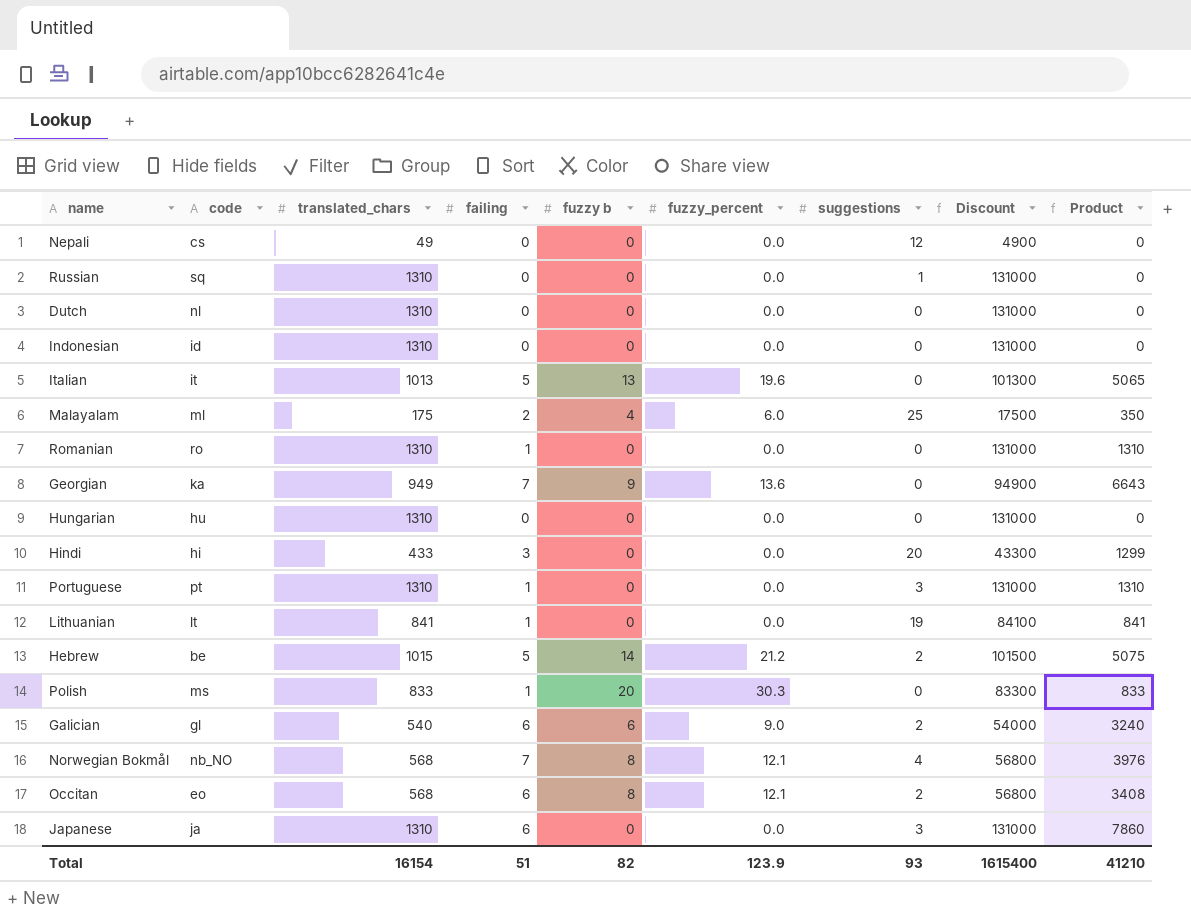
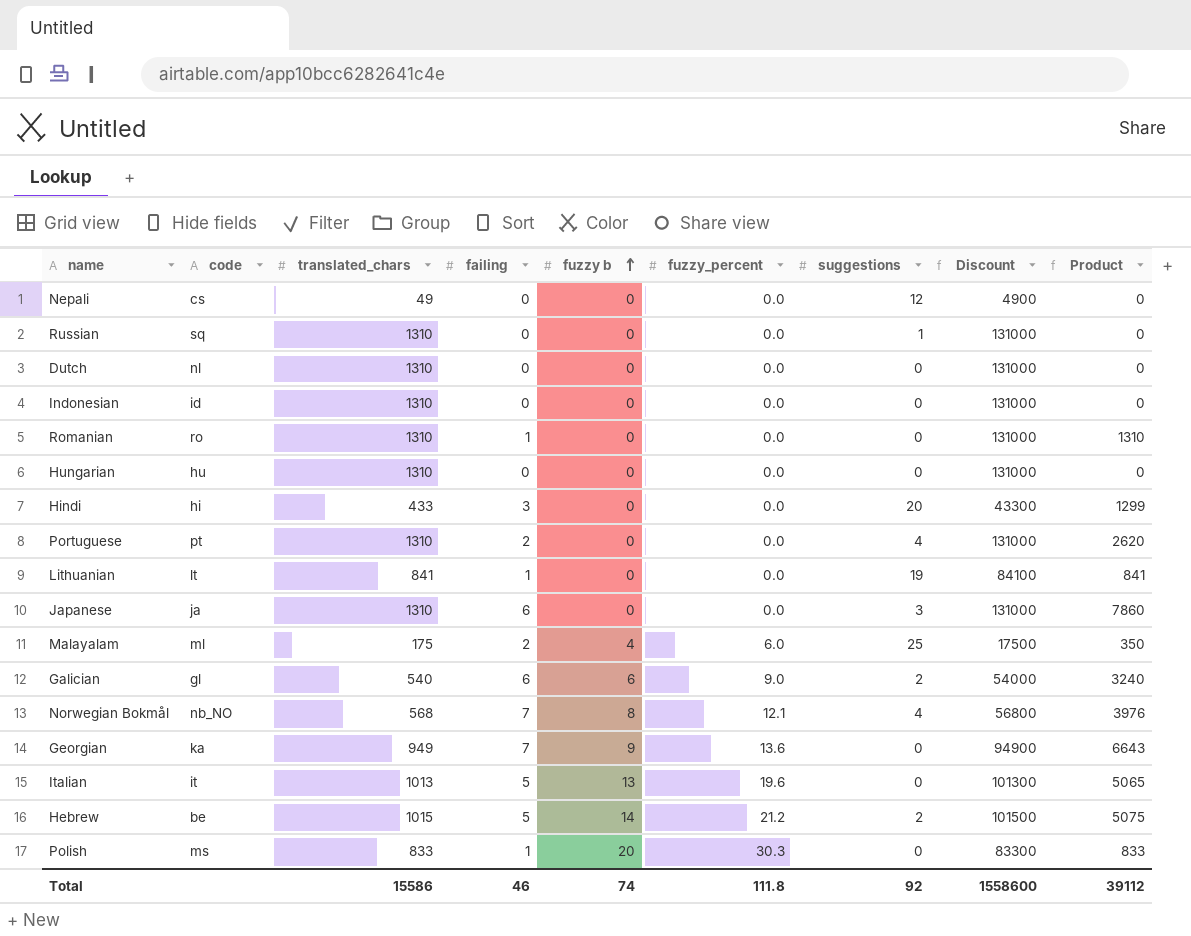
row order: none -> fuzzy b ascending
row Occitan: eo | 568 | 6 | 8 | 12.1 | 2 | 56800 | 3408 -> none
Portuguese | failing: 1 -> 2
Portuguese | suggestions: 3 -> 4
Portuguese | Product: 1310 -> 2620
Total | translated_chars: 16154 -> 15586
Total | failing: 51 -> 46
Total | fuzzy b: 82 -> 74
Total | fuzzy_percent: 123.9 -> 111.8
Total | suggestions: 93 -> 92
Total | Discount: 1615400 -> 1558600
Total | Product: 41210 -> 39112

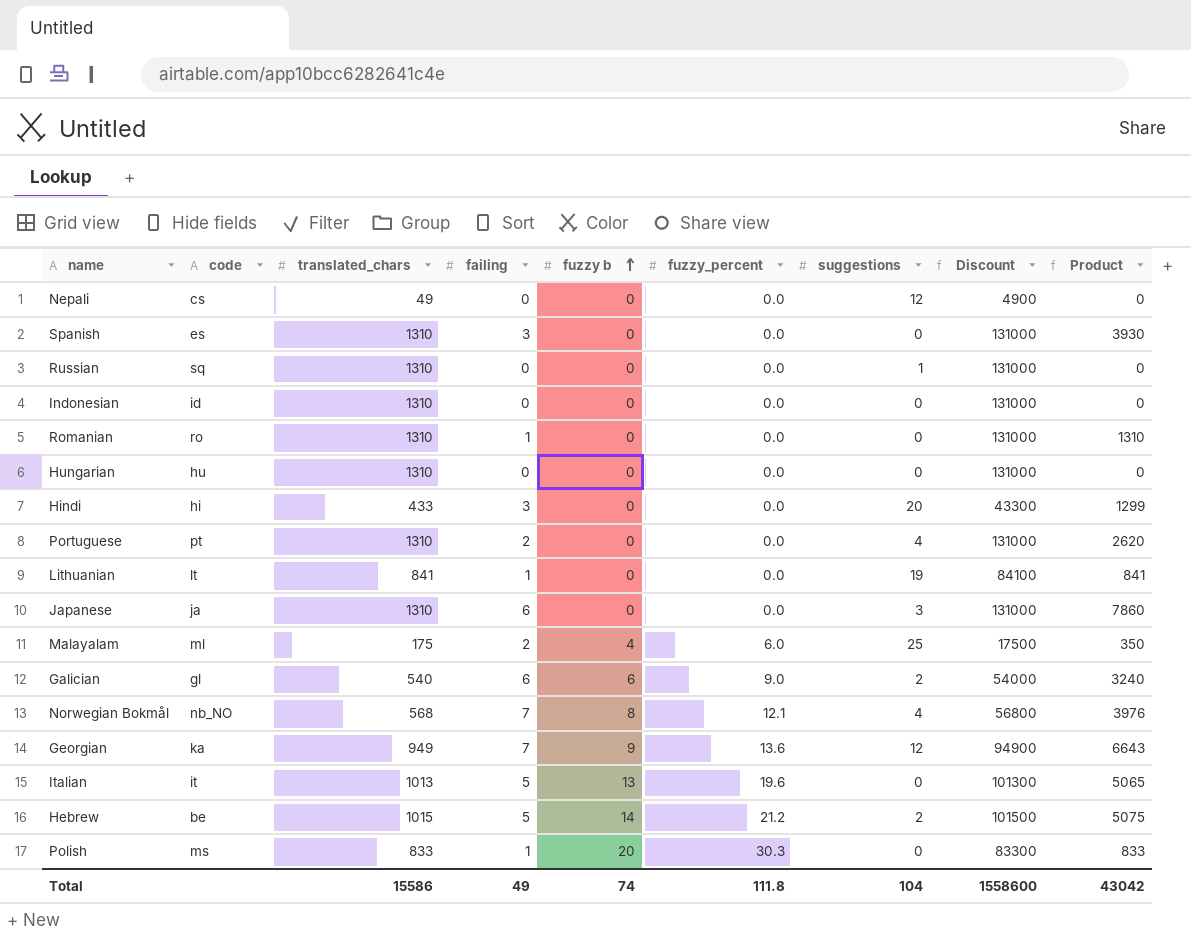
row Dutch: nl | 1310 | 0 | 0 | 0.0 | 0 | 131000 | 0 -> none
row Spanish: none -> es | 1310 | 3 | 0 | 0.0 | 0 | 131000 | 3930
Georgian | suggestions: 0 -> 12
Total | failing: 46 -> 49
Total | suggestions: 92 -> 104
Total | Product: 39112 -> 43042

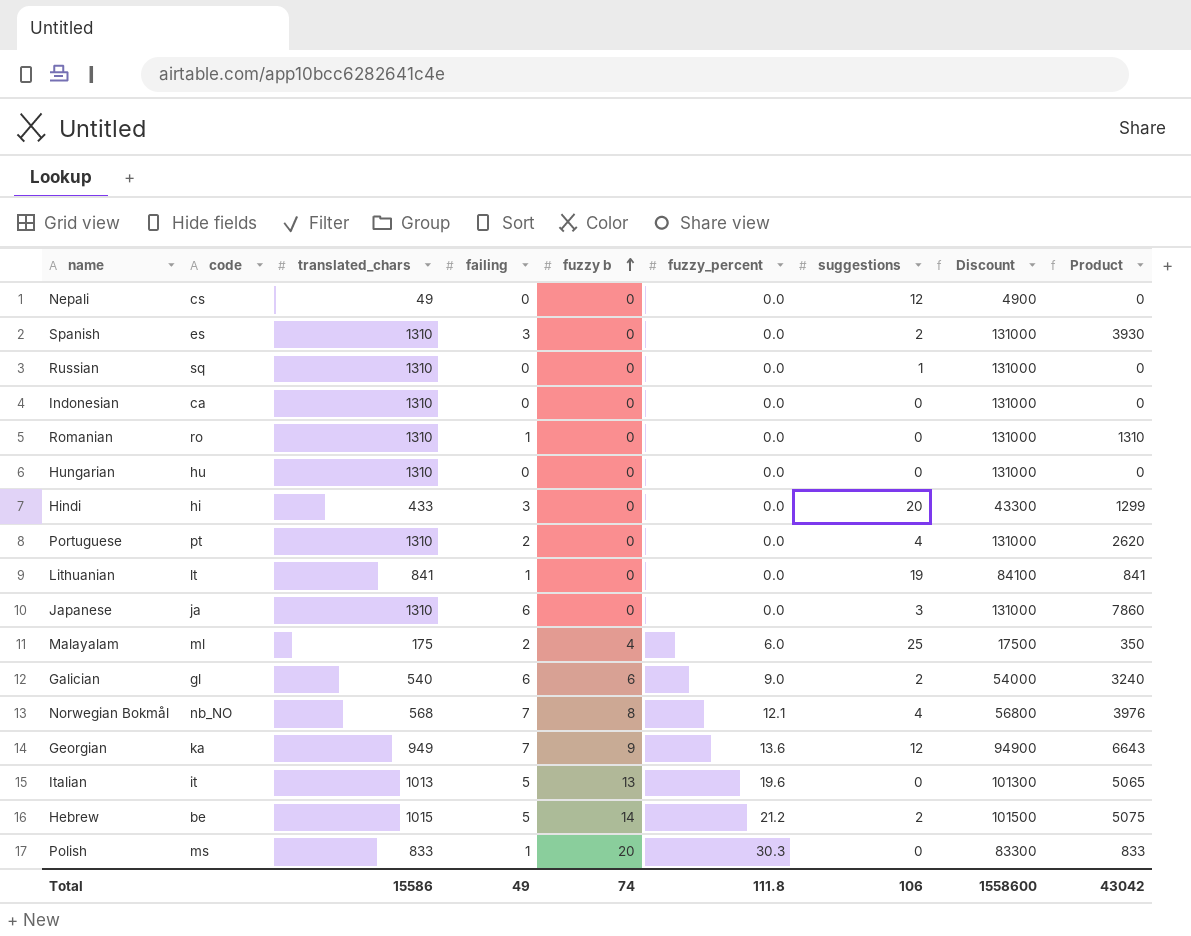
Spanish | suggestions: 0 -> 2
Indonesian | code: id -> ca
Total | suggestions: 104 -> 106

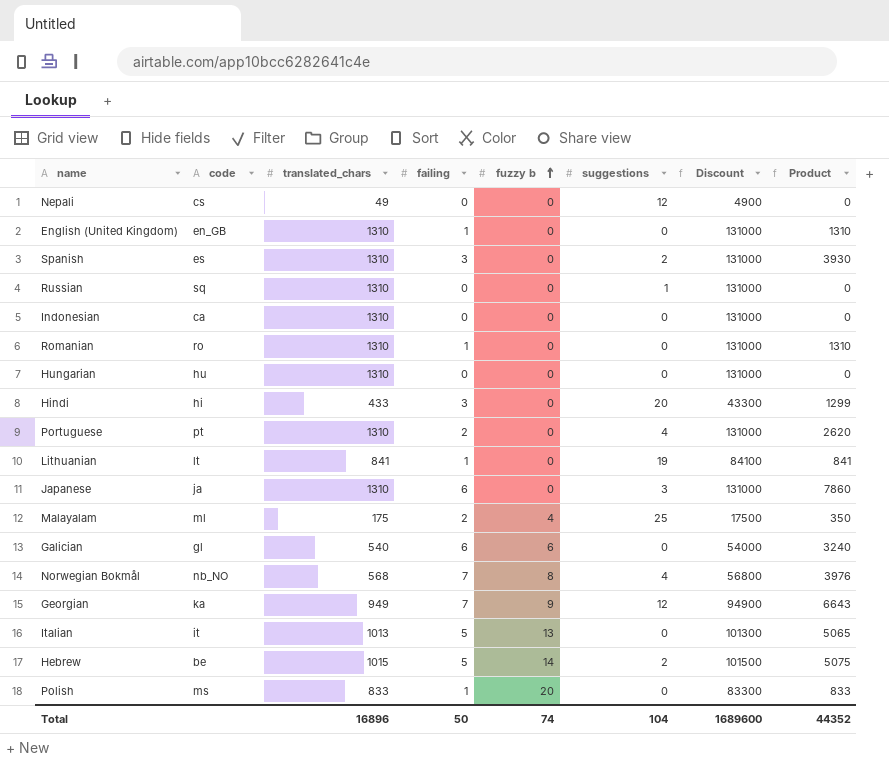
column fuzzy_percent | position: 6 -> none
row English (United Kingdom): none -> en_GB | 1310 | 1 | 0 | 0 | 131000 | 1310
Galician | suggestions: 2 -> 0
Total | translated_chars: 15586 -> 16896
Total | failing: 49 -> 50
Total | suggestions: 106 -> 104
Total | Discount: 1558600 -> 1689600
Total | Product: 43042 -> 44352

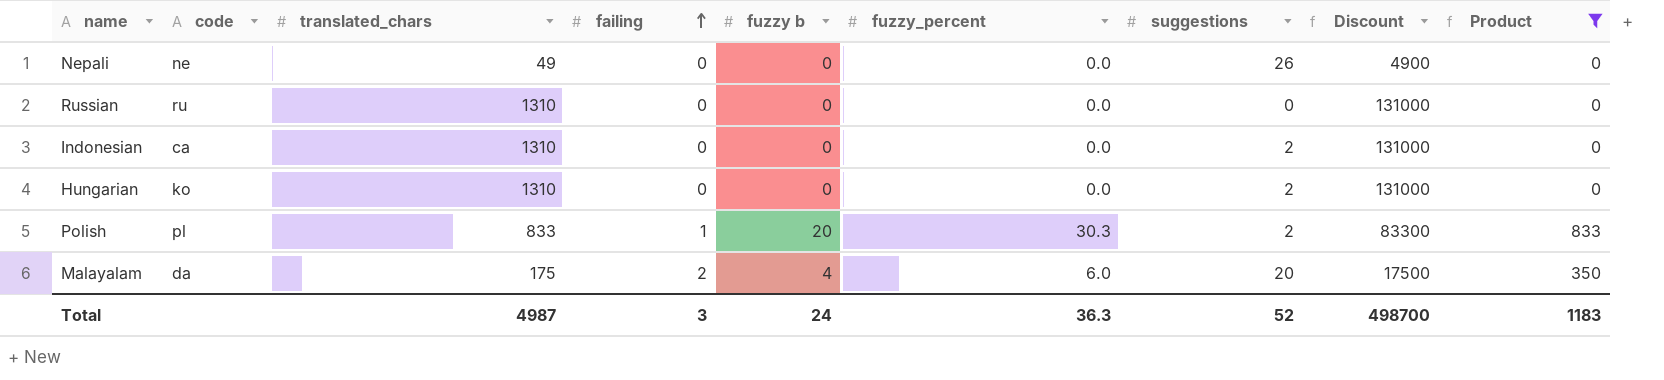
filter: none -> Product <= 833
row order: fuzzy b ascending -> failing ascending
column fuzzy_percent | position: none -> 6
Nepali | code: cs -> ne
Nepali | suggestions: 12 -> 26
Russian | code: sq -> ru
Russian | suggestions: 1 -> 0
Indonesian | suggestions: 0 -> 2
Hungarian | code: hu -> ko
Hungarian | suggestions: 0 -> 2
Polish | code: ms -> pl
Polish | suggestions: 0 -> 2
Malayalam | code: ml -> da
Malayalam | suggestions: 25 -> 20
Total | translated_chars: 16896 -> 4987
Total | failing: 50 -> 3
Total | fuzzy b: 74 -> 24
Total | suggestions: 104 -> 52
Total | Discount: 1689600 -> 498700
Total | Product: 44352 -> 1183

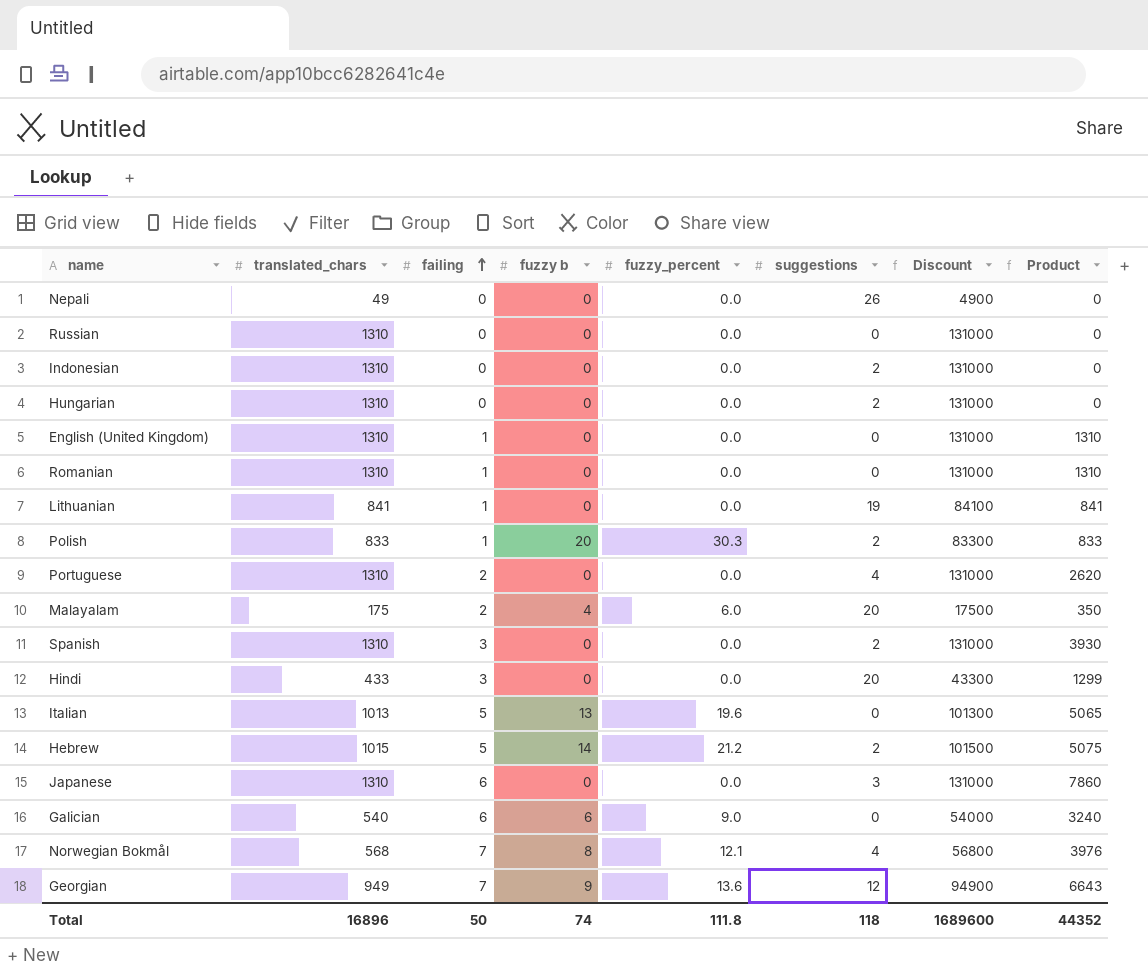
filter: Product <= 833 -> none
column code | position: 2 -> none
Total | translated_chars: 4987 -> 16896
Total | failing: 3 -> 50
Total | fuzzy b: 24 -> 74
Total | fuzzy_percent: 36.3 -> 111.8
Total | suggestions: 52 -> 118
Total | Discount: 498700 -> 1689600
Total | Product: 1183 -> 44352

